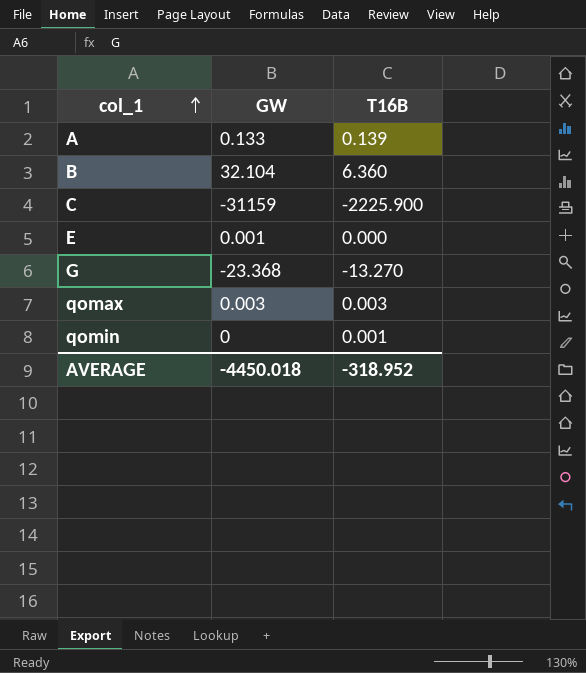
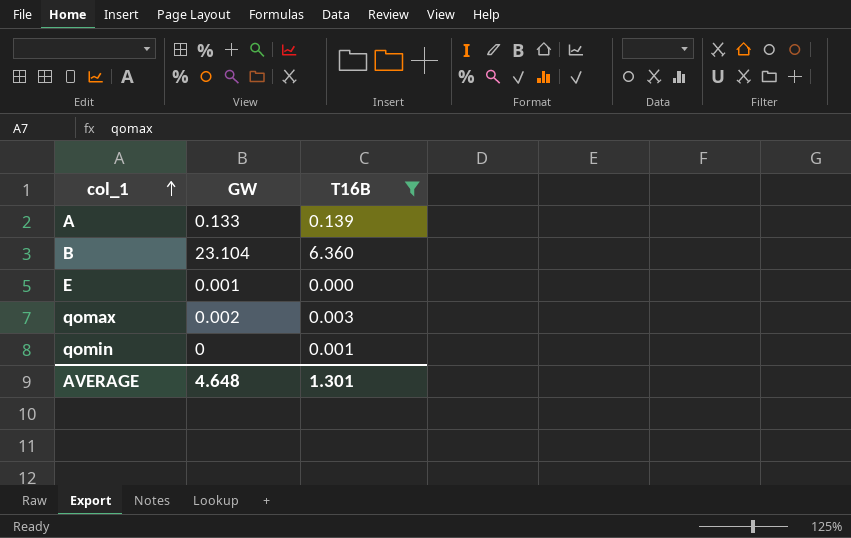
filter: none -> T16B >= 0.000
B | GW: 32.104 -> 23.104
qomax | GW: 0.003 -> 0.002
AVERAGE | GW: -4450.018 -> 4.648
AVERAGE | T16B: -318.952 -> 1.301

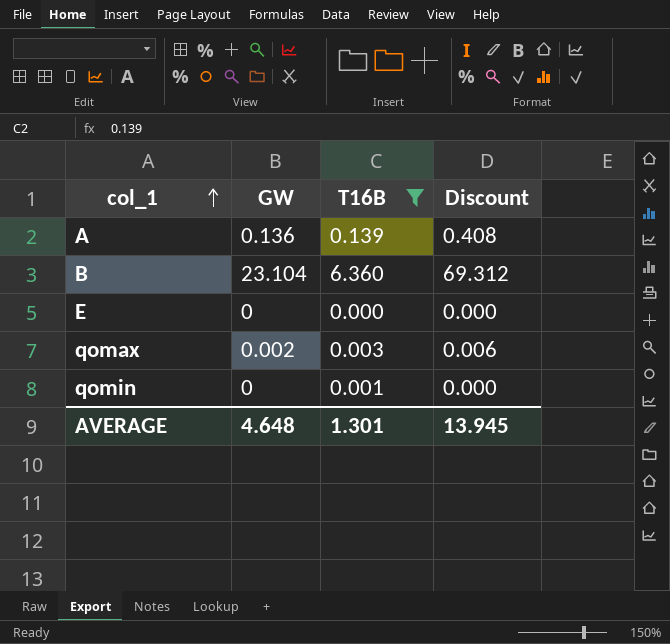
column Discount | formula: none -> [GW] * 3
A | GW: 0.133 -> 0.136
E | GW: 0.001 -> 0

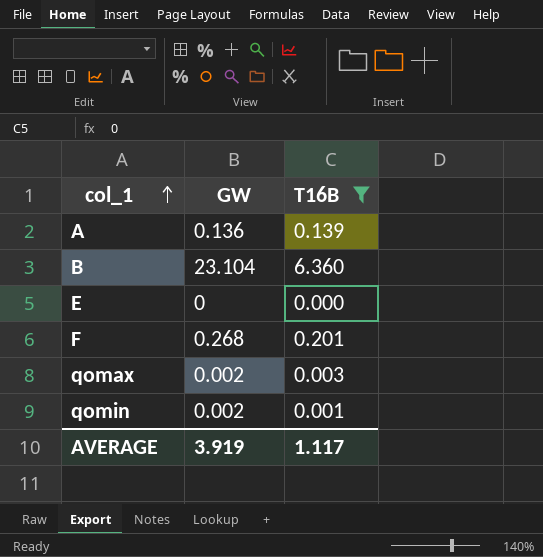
column Discount | formula: [GW] * 3 -> none
row F: none -> 0.268 | 0.201
qomin | GW: 0 -> 0.002
AVERAGE | GW: 4.648 -> 3.919
AVERAGE | T16B: 1.301 -> 1.117

